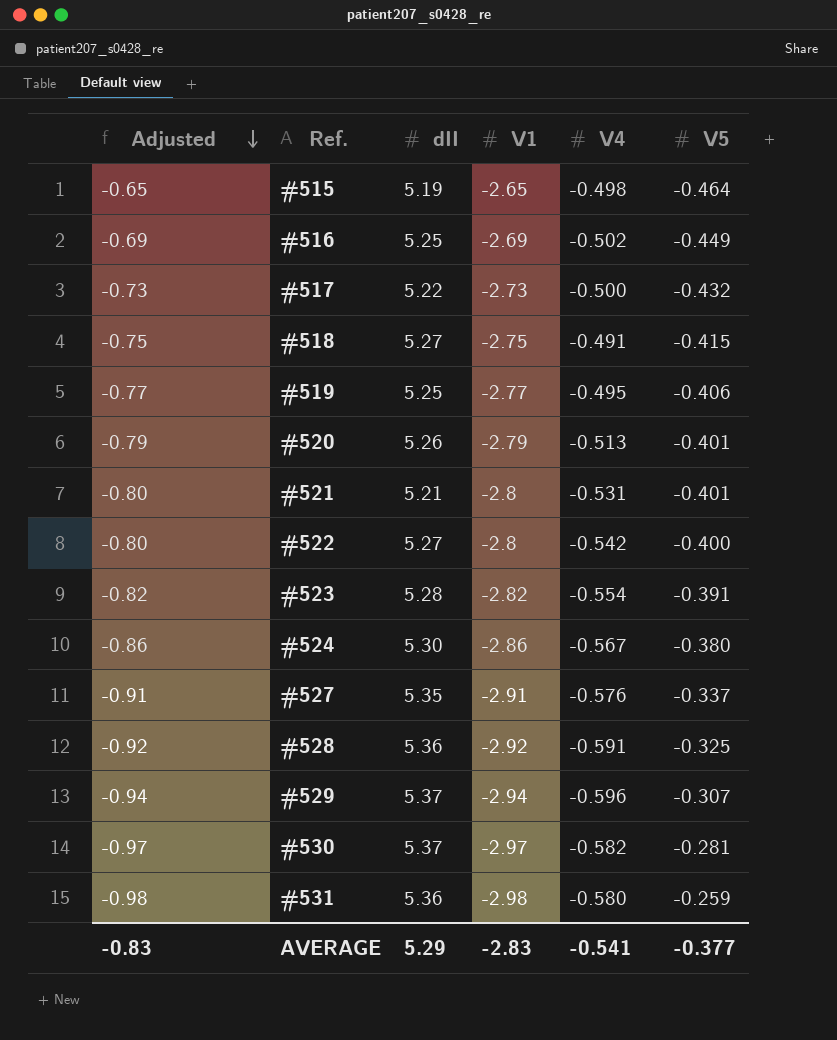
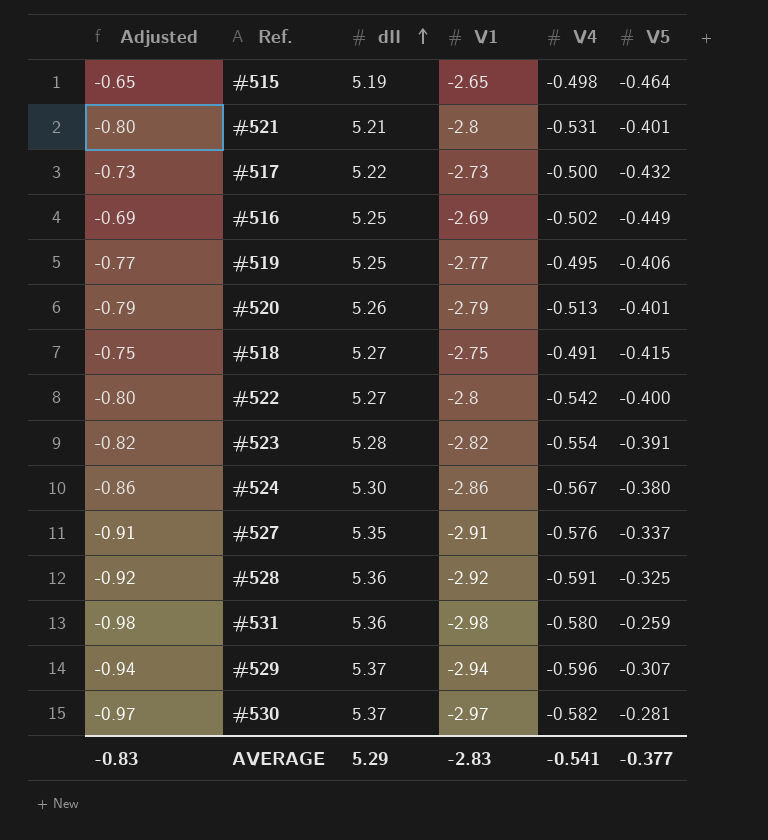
row order: Adjusted descending -> dII ascending

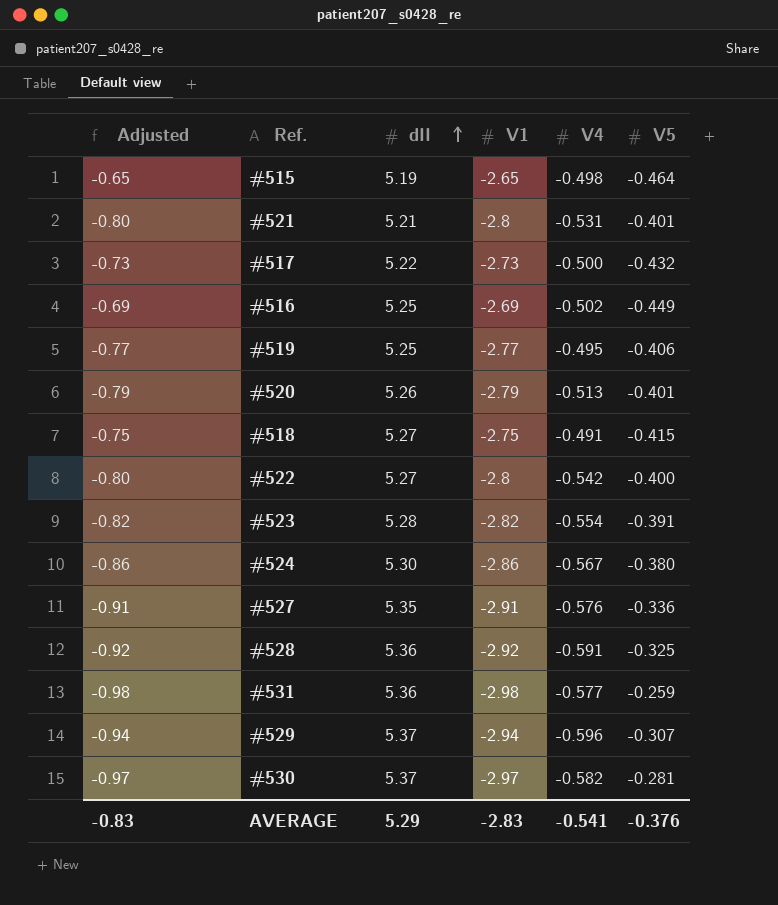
#527 | V5: -0.337 -> -0.336
#531 | V4: -0.580 -> -0.577
AVERAGE | V5: -0.377 -> -0.376

